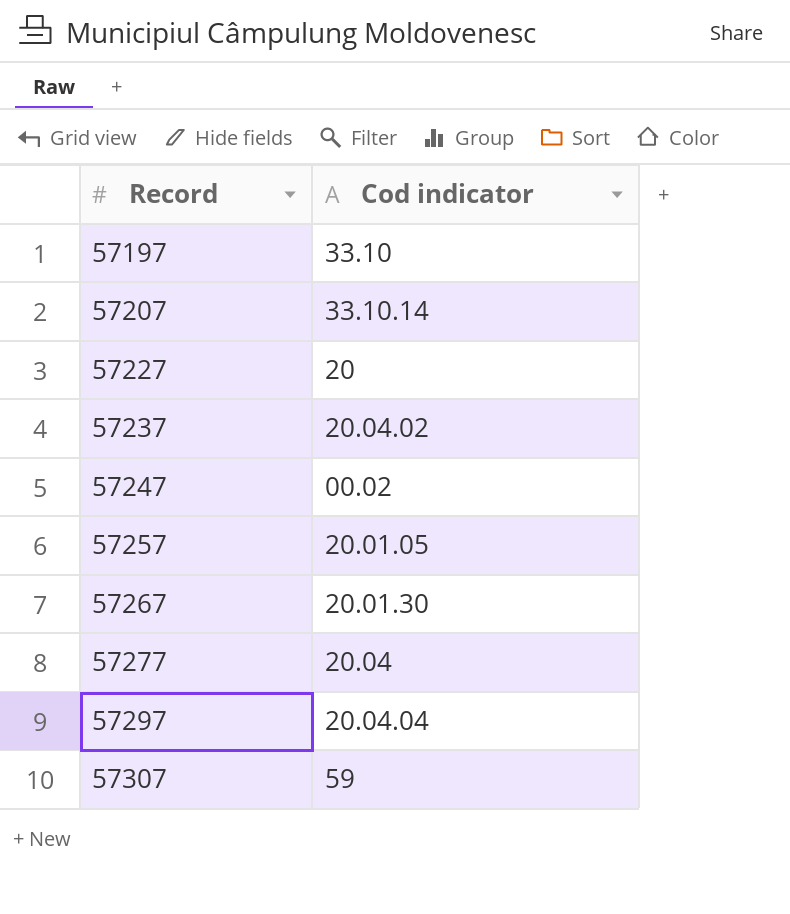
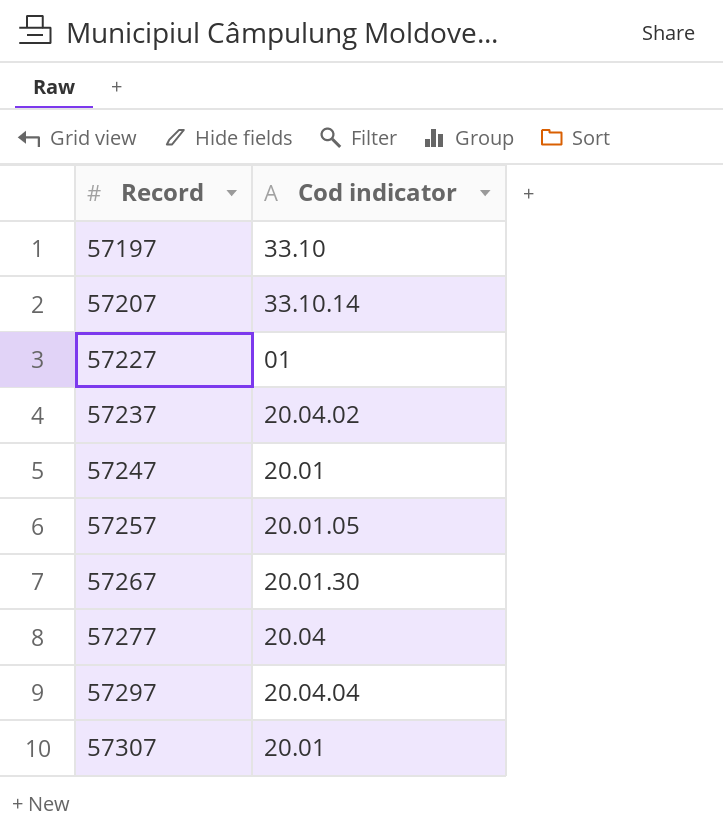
57227 | Cod indicator: 20 -> 01
57247 | Cod indicator: 00.02 -> 20.01
57307 | Cod indicator: 59 -> 20.01

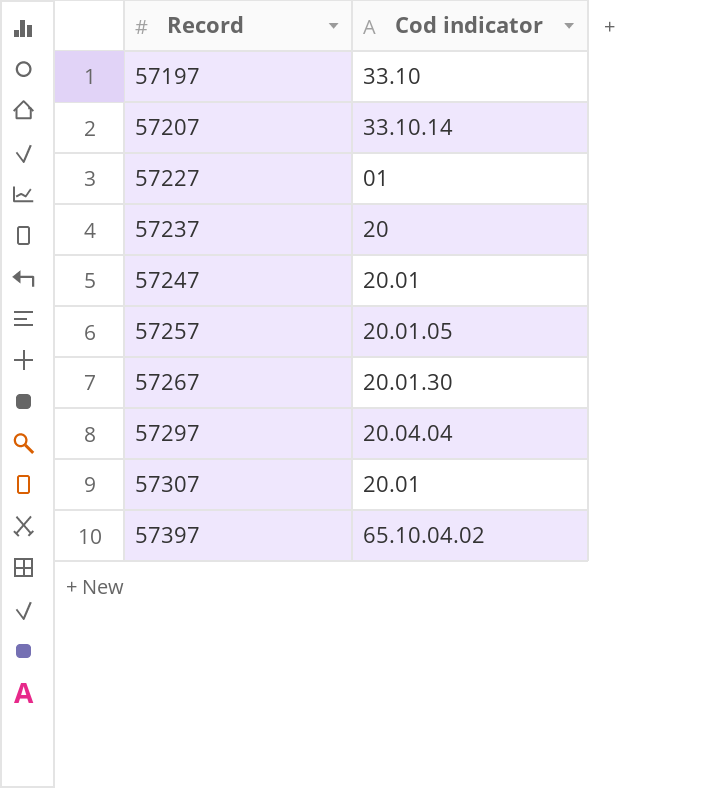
row 57277: 20.04 -> none
57237 | Cod indicator: 20.04.02 -> 20
row 57397: none -> 65.10.04.02

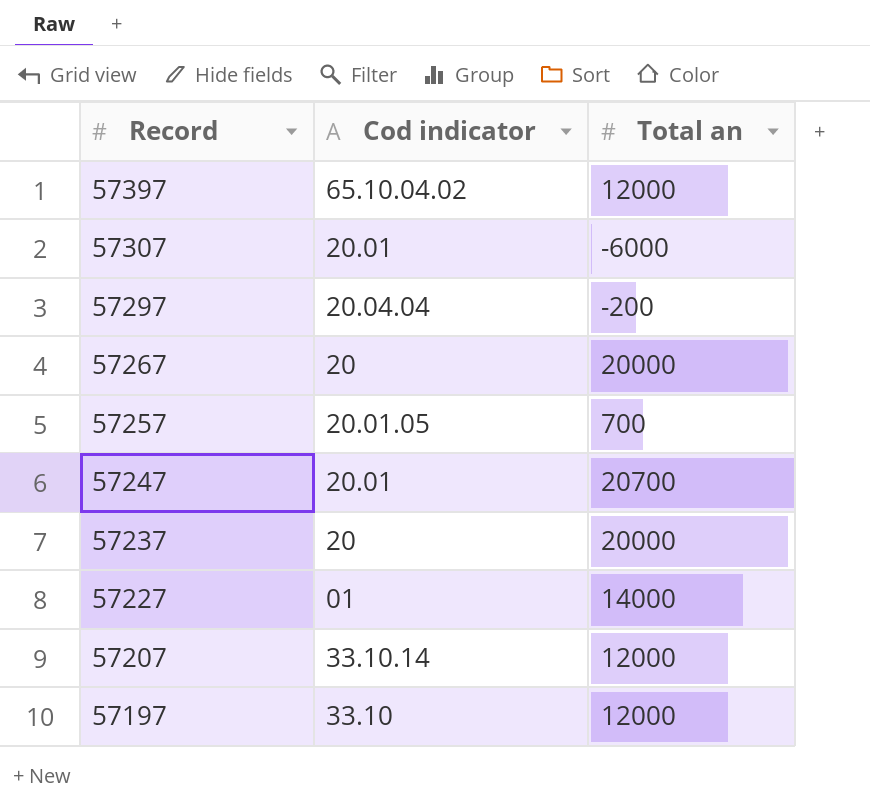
row order: Record ascending -> Record descending
column Total an | position: none -> 3
57267 | Cod indicator: 20.01.30 -> 20

